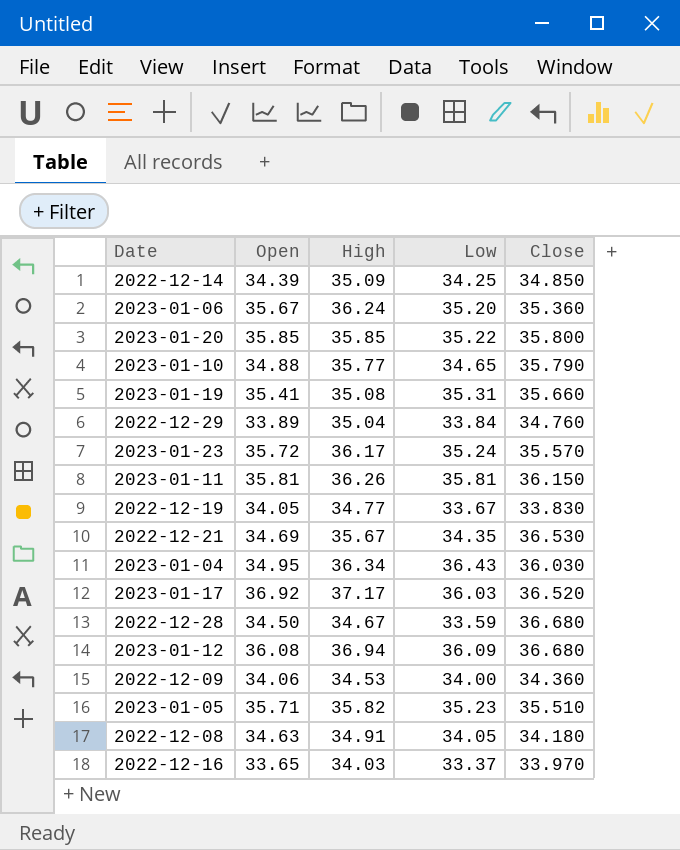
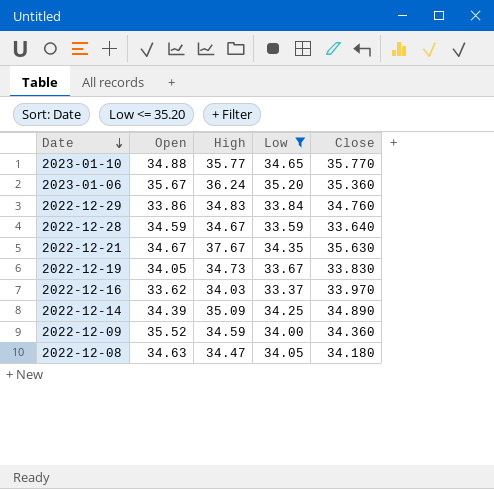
filter: none -> Low <= 35.20
row order: none -> Date descending
2023-01-10 | Close: 35.790 -> 35.770
2022-12-29 | Open: 33.89 -> 33.86
2022-12-29 | High: 35.04 -> 34.83
2022-12-28 | Open: 34.50 -> 34.59
2022-12-28 | Close: 36.680 -> 33.640
2022-12-21 | Open: 34.69 -> 34.67
2022-12-21 | High: 35.67 -> 37.67
2022-12-21 | Close: 36.530 -> 35.630
2022-12-19 | High: 34.77 -> 34.73
2022-12-16 | Open: 33.65 -> 33.62
2022-12-14 | Close: 34.850 -> 34.890
2022-12-09 | Open: 34.06 -> 35.52
2022-12-09 | High: 34.53 -> 34.59
2022-12-08 | High: 34.91 -> 34.47

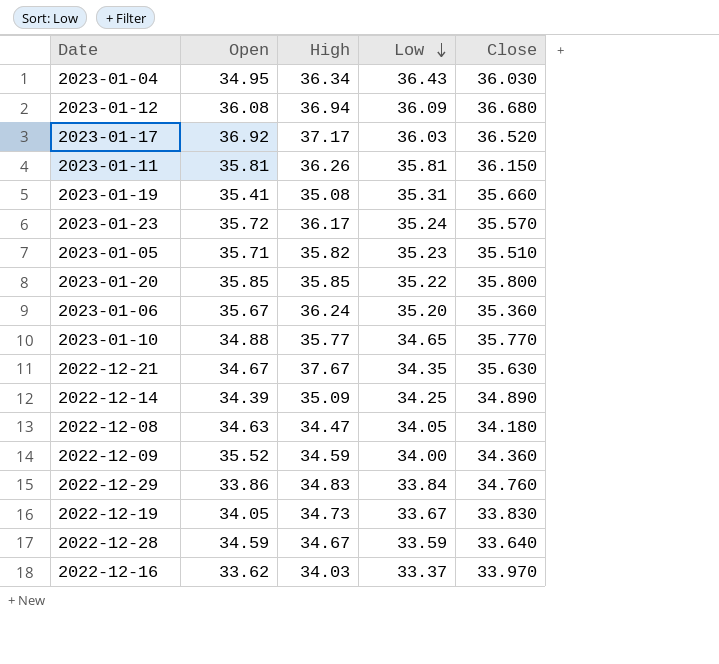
filter: Low <= 35.20 -> none
row order: Date descending -> Low descending

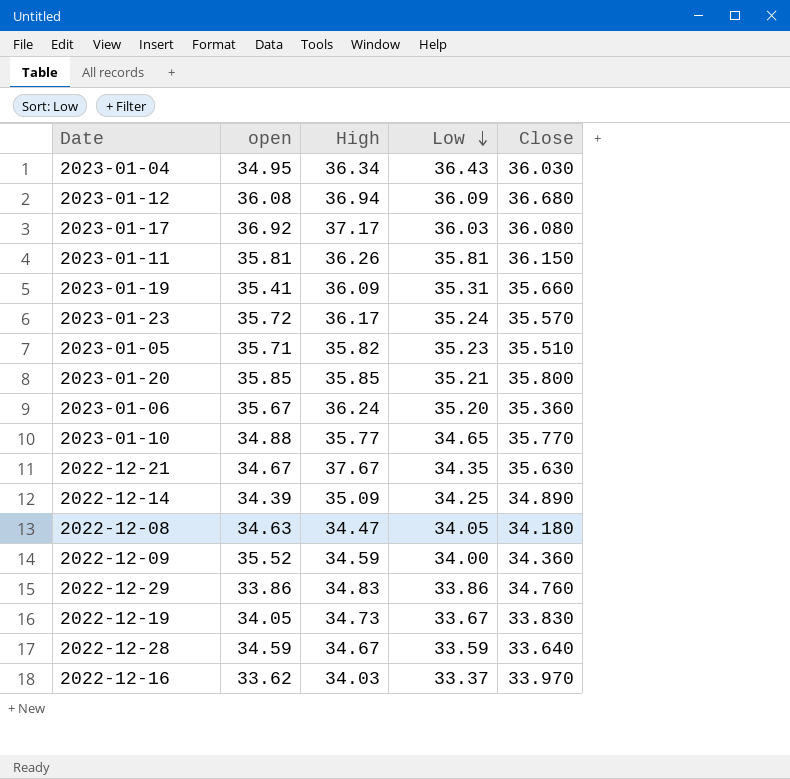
column name: Open -> open
2023-01-17 | Close: 36.520 -> 36.080
2023-01-19 | High: 35.08 -> 36.09
2023-01-20 | Low: 35.22 -> 35.21
2022-12-29 | Low: 33.84 -> 33.86

